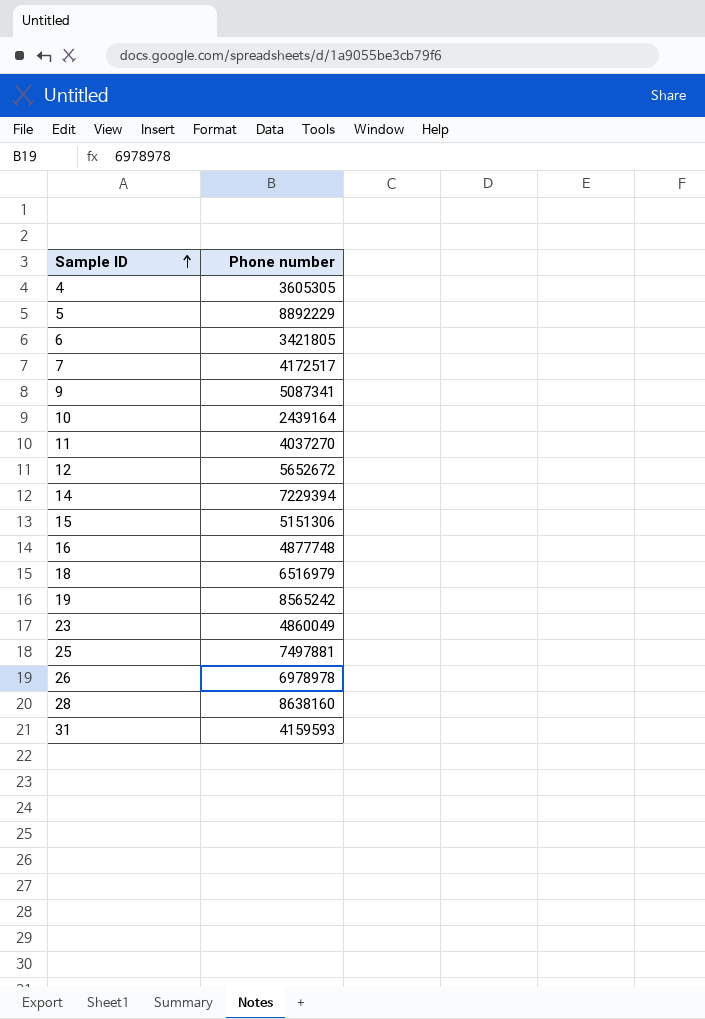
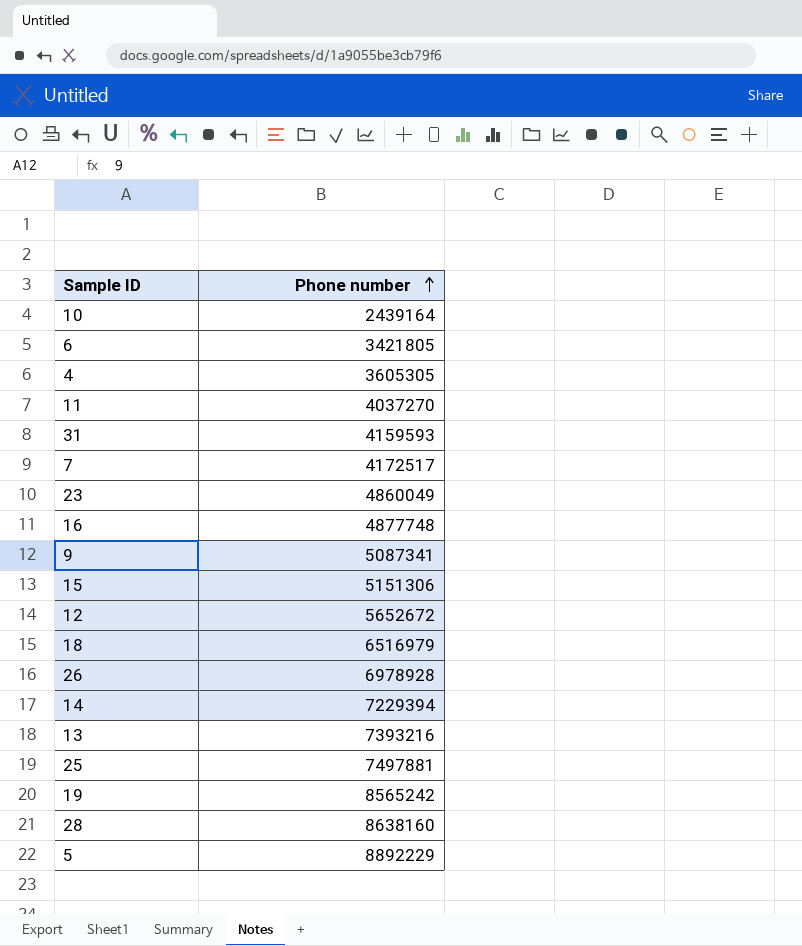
row order: Sample ID ascending -> Phone number ascending
26 | Phone number: 6978978 -> 6978928
row 13: none -> 7393216

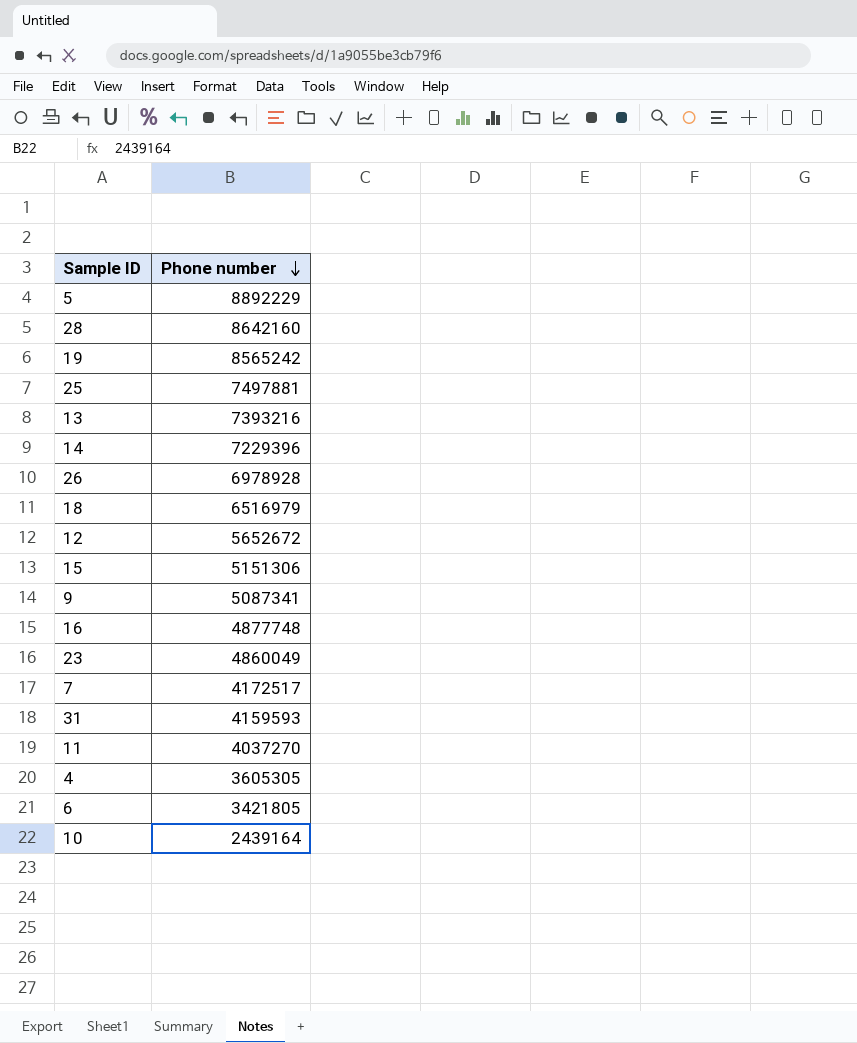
row order: Phone number ascending -> Phone number descending
28 | Phone number: 8638160 -> 8642160
14 | Phone number: 7229394 -> 7229396

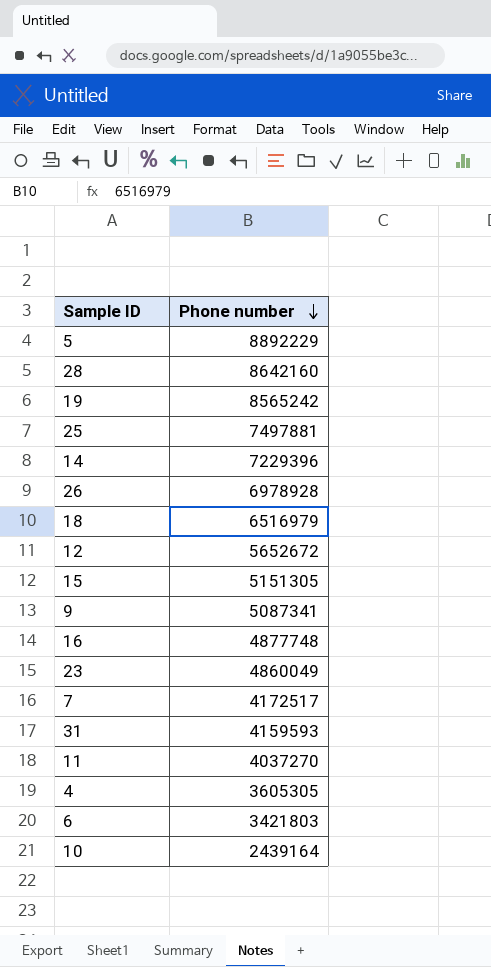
row 13: 7393216 -> none
15 | Phone number: 5151306 -> 5151305
6 | Phone number: 3421805 -> 3421803

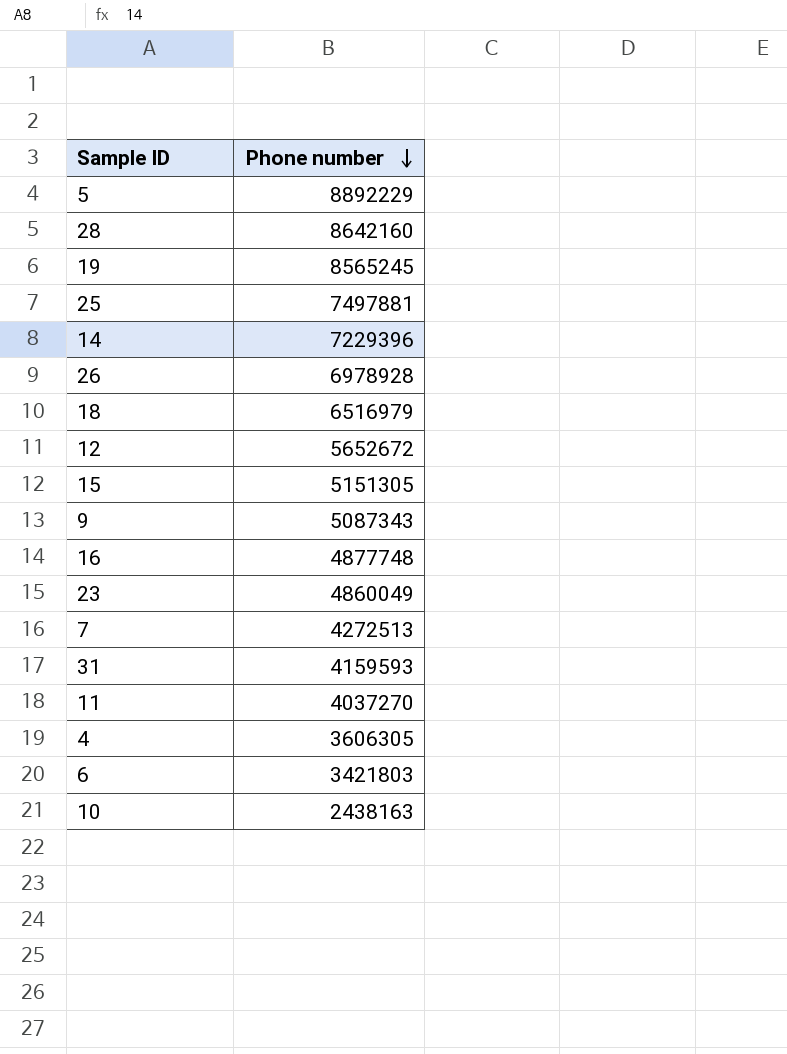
19 | Phone number: 8565242 -> 8565245
9 | Phone number: 5087341 -> 5087343
7 | Phone number: 4172517 -> 4272513
4 | Phone number: 3605305 -> 3606305
10 | Phone number: 2439164 -> 2438163

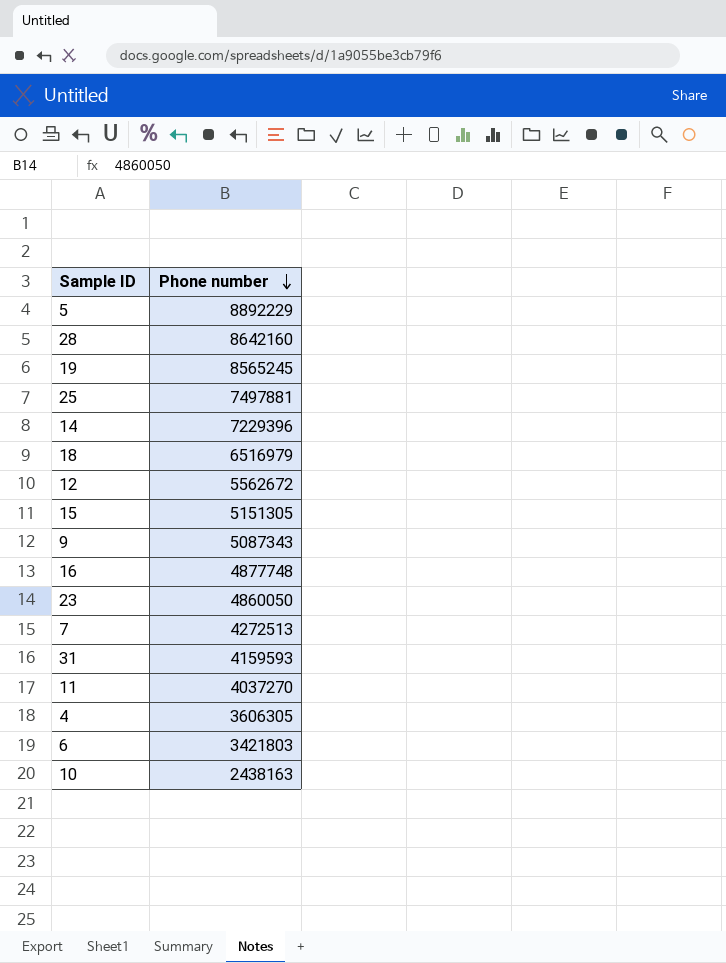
row 26: 6978928 -> none
12 | Phone number: 5652672 -> 5562672
23 | Phone number: 4860049 -> 4860050

